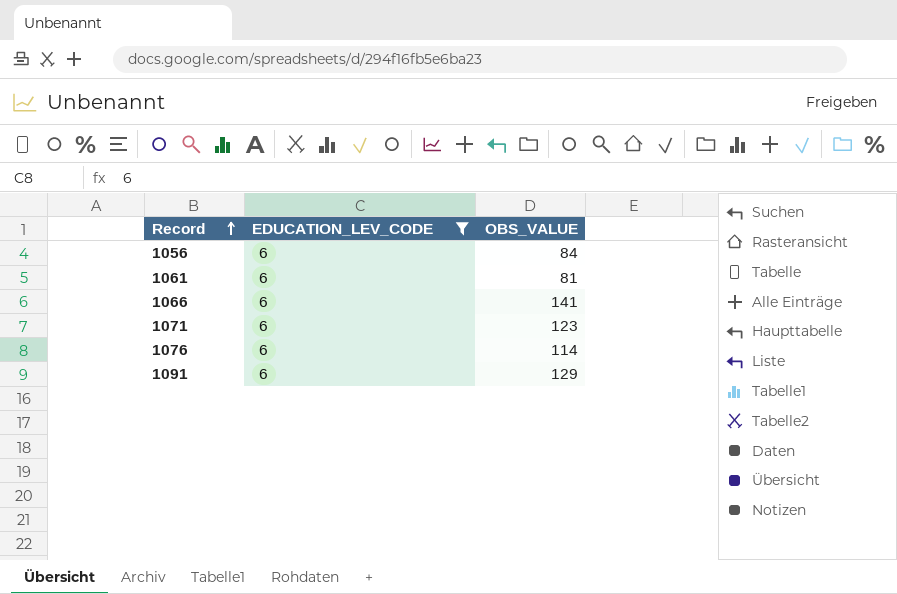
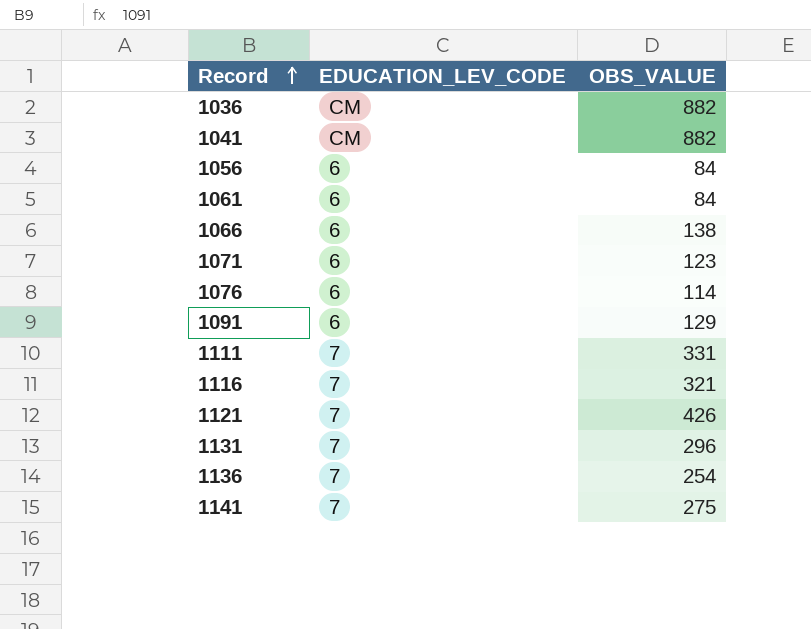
filter: EDUCATION_LEV_CODE = 6 -> none
1061 | OBS_VALUE: 81 -> 84
1066 | OBS_VALUE: 141 -> 138

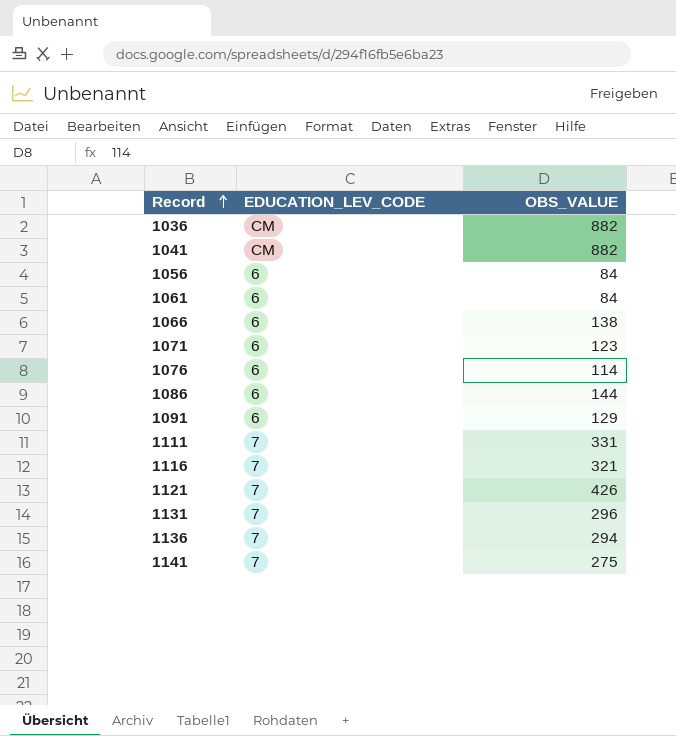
row 1086: none -> 6 | 144
1136 | OBS_VALUE: 254 -> 294

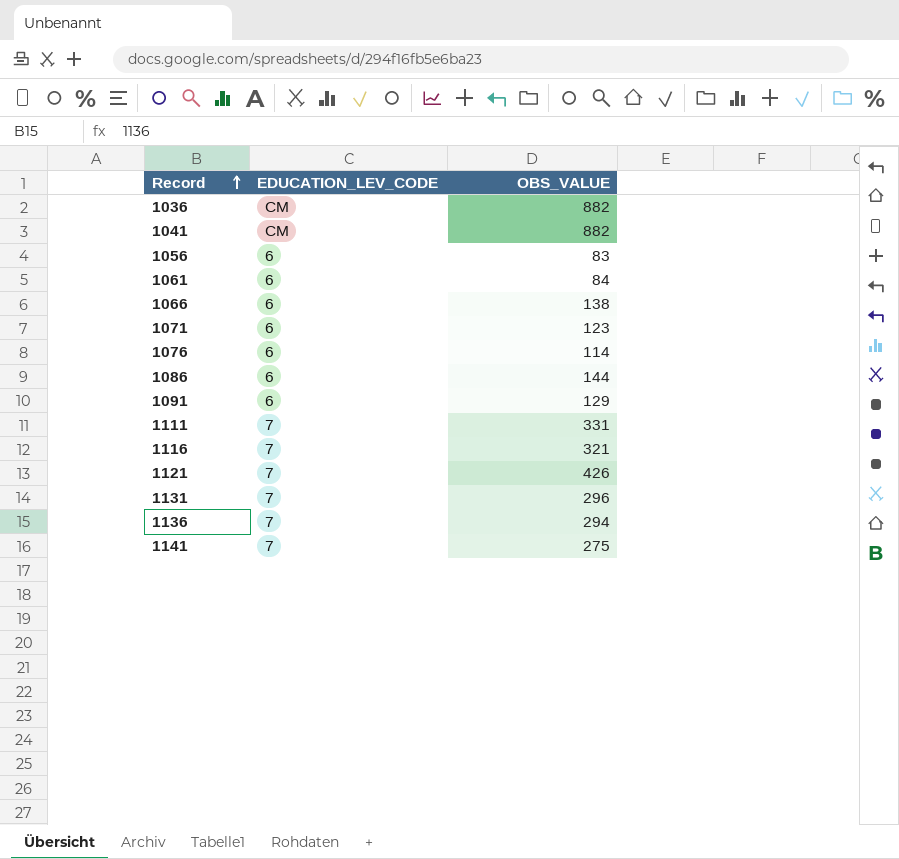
1056 | OBS_VALUE: 84 -> 83

